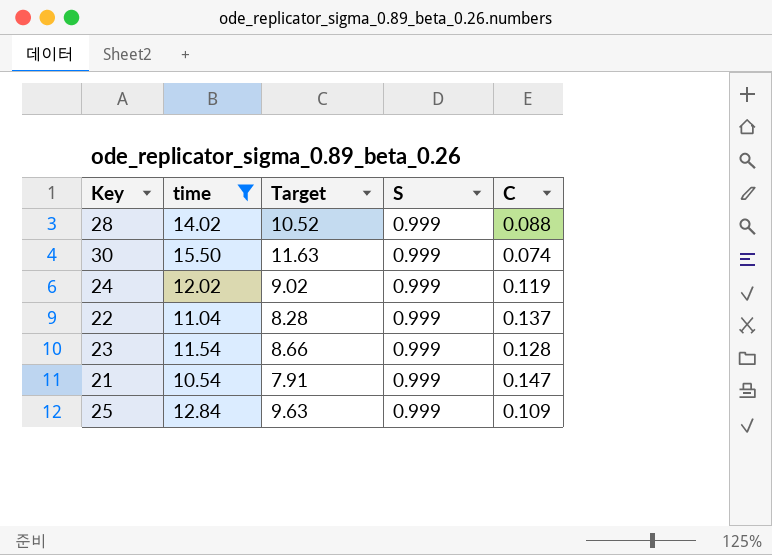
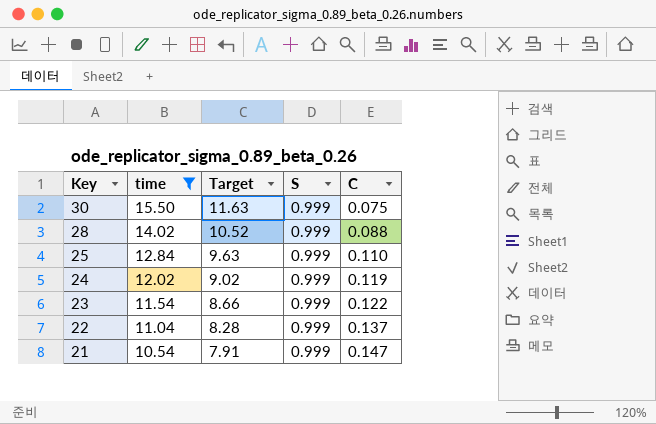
row order: none -> Key descending
30 | C: 0.074 -> 0.075
25 | C: 0.109 -> 0.110
23 | C: 0.128 -> 0.122

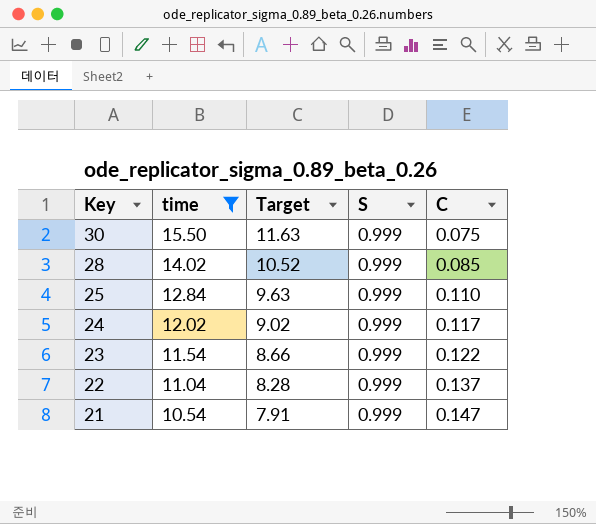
28 | C: 0.088 -> 0.085
24 | C: 0.119 -> 0.117

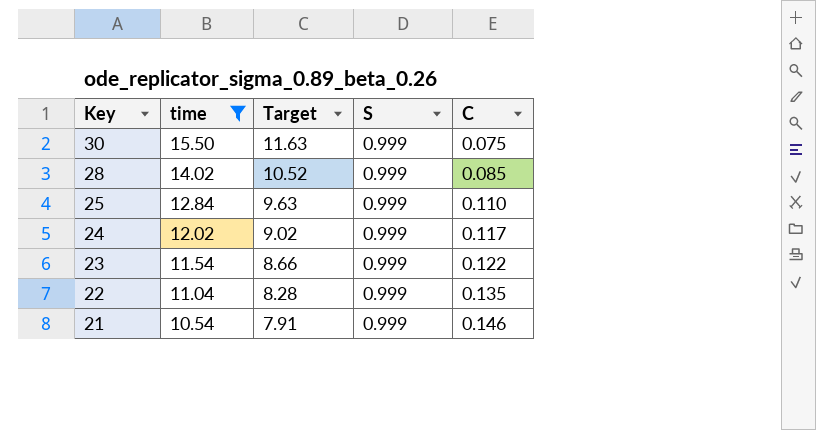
22 | C: 0.137 -> 0.135
21 | C: 0.147 -> 0.146

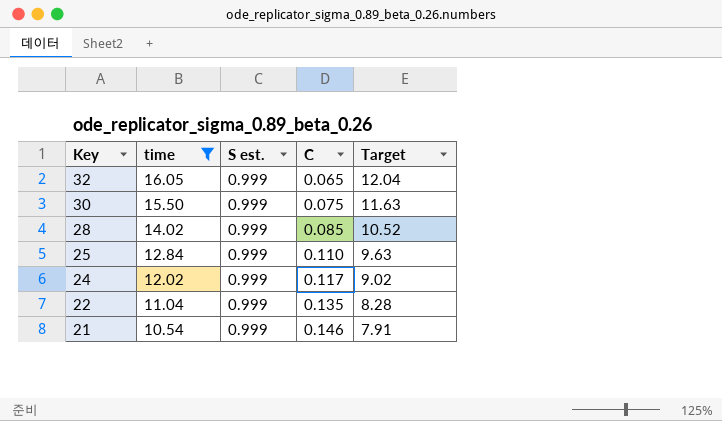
column name: S -> S est.
column Target | position: 3 -> 5
row 23: 11.54 | 8.66 | 0.999 | 0.122 -> none
row 32: none -> 16.05 | 0.999 | 0.065 | 12.04

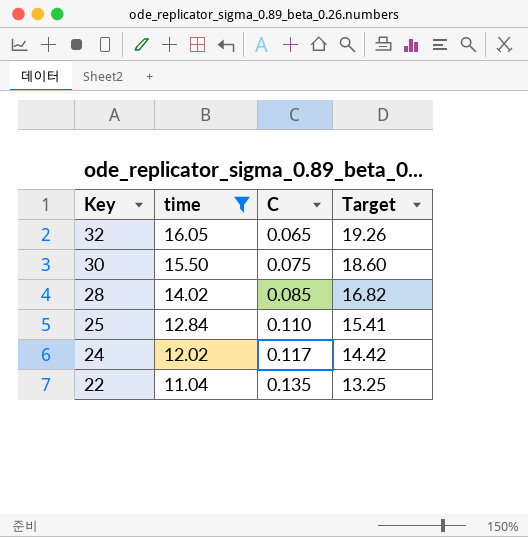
column S est. | position: 3 -> none
column Target | formula: [time] * 0.75 -> [time] * 1.2
row 21: 10.54 | 0.999 | 0.146 | 7.91 -> none

